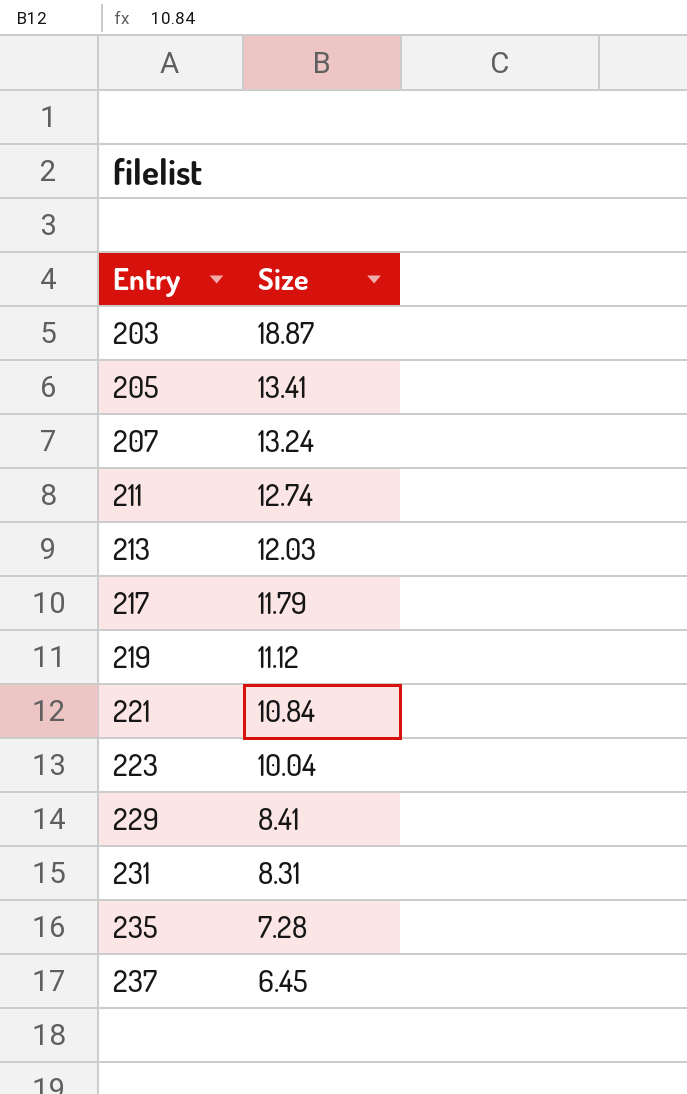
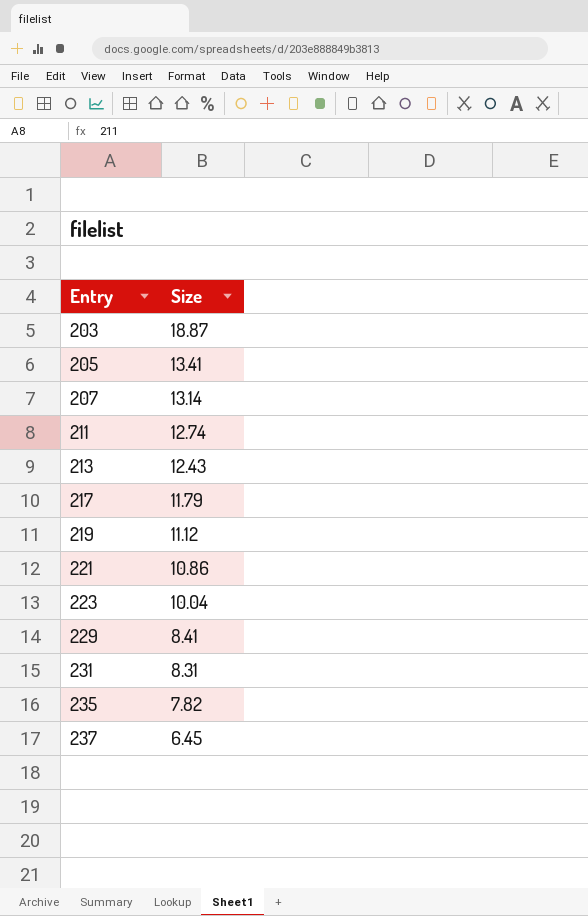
207 | Size: 13.24 -> 13.14
213 | Size: 12.03 -> 12.43
221 | Size: 10.84 -> 10.86
235 | Size: 7.28 -> 7.82

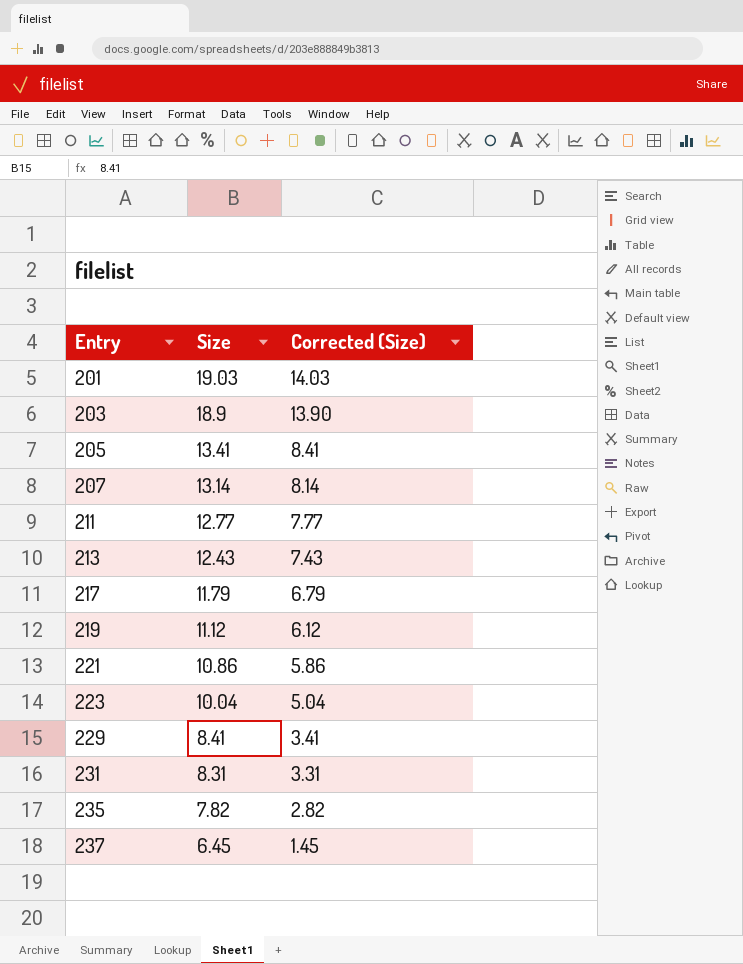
column Corrected (Size) | formula: none -> [Size] - 5
row 201: none -> 19.03 | 14.03
203 | Size: 18.87 -> 18.9
211 | Size: 12.74 -> 12.77

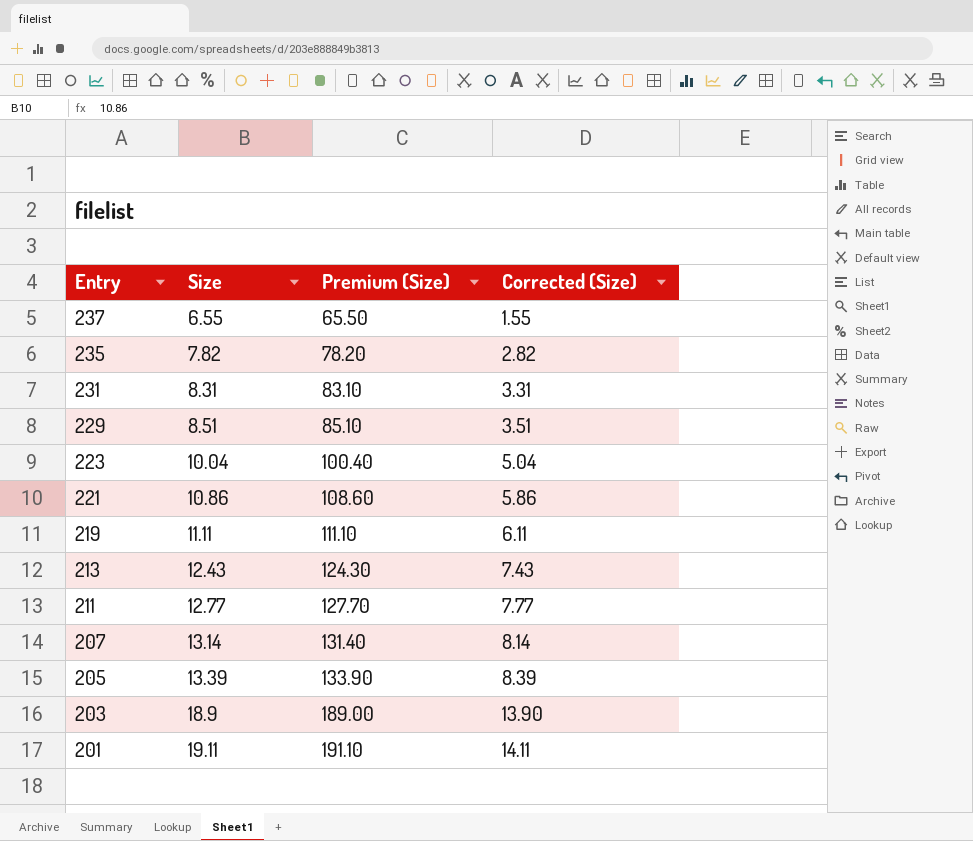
row order: Entry ascending -> Entry descending
column Premium (Size) | formula: none -> [Size] * 10
row 217: 11.79 | 6.79 -> none
237 | Size: 6.45 -> 6.55
237 | Corrected (Size): 1.45 -> 1.55
229 | Size: 8.41 -> 8.51
229 | Corrected (Size): 3.41 -> 3.51
219 | Size: 11.12 -> 11.11
219 | Corrected (Size): 6.12 -> 6.11
205 | Size: 13.41 -> 13.39
205 | Corrected (Size): 8.41 -> 8.39
201 | Size: 19.03 -> 19.11
201 | Corrected (Size): 14.03 -> 14.11

